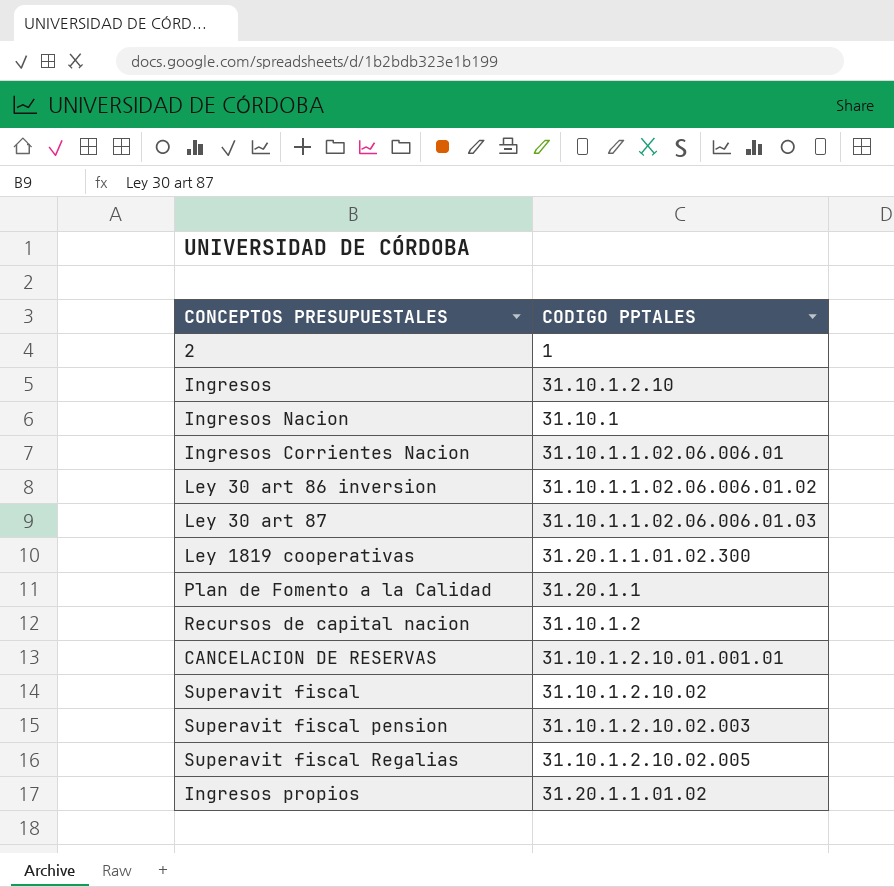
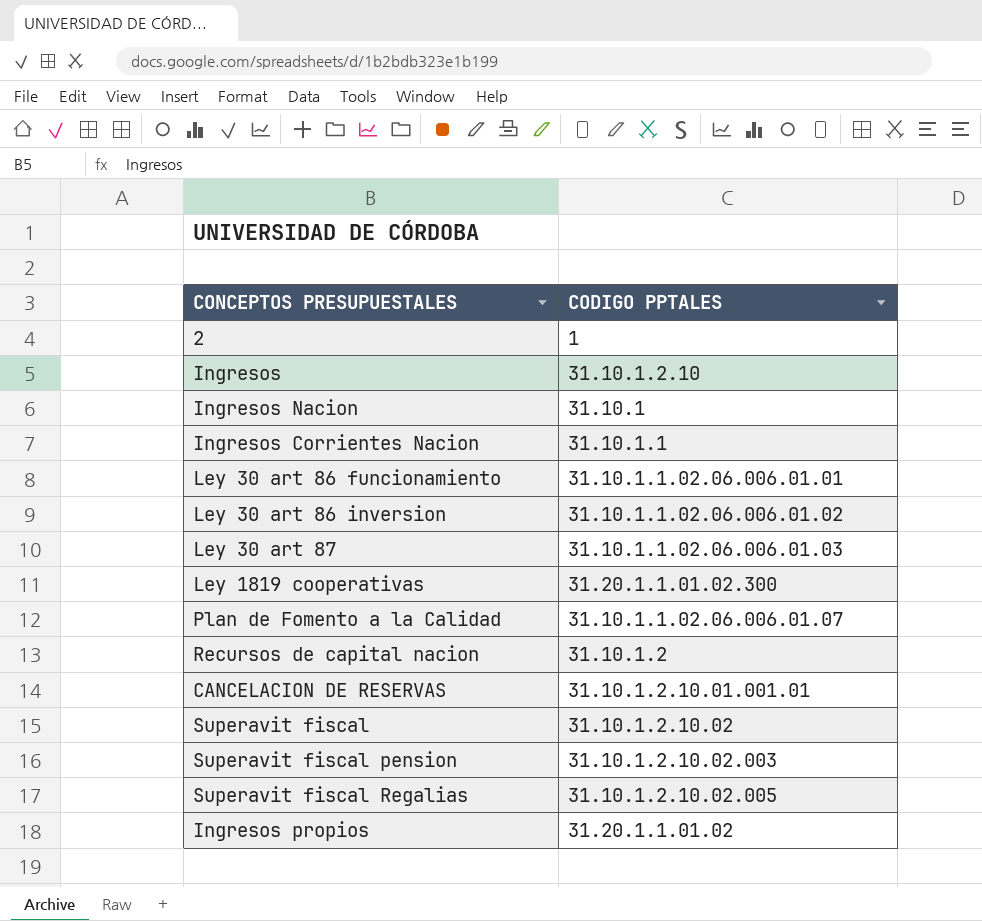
Ingresos Corrientes Nacion | CODIGO PPTALES: 31.10.1.1.02.06.006.01 -> 31.10.1.1
row Ley 30 art 86 funcionamiento: none -> 31.10.1.1.02.06.006.01.01
Plan de Fomento a la Calidad | CODIGO PPTALES: 31.20.1.1 -> 31.10.1.1.02.06.006.01.07

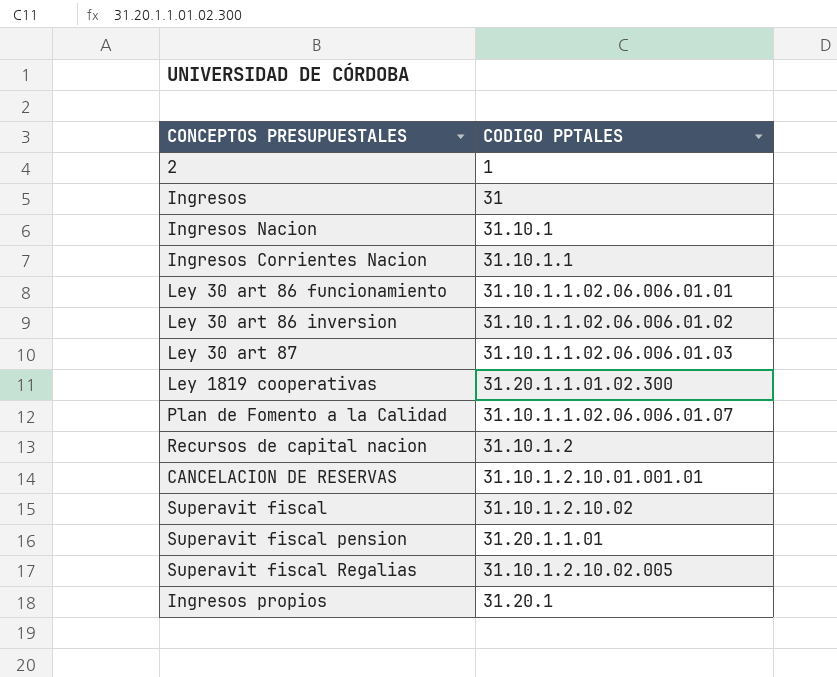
Ingresos | CODIGO PPTALES: 31.10.1.2.10 -> 31
Superavit fiscal pension | CODIGO PPTALES: 31.10.1.2.10.02.003 -> 31.20.1.1.01
Ingresos propios | CODIGO PPTALES: 31.20.1.1.01.02 -> 31.20.1

